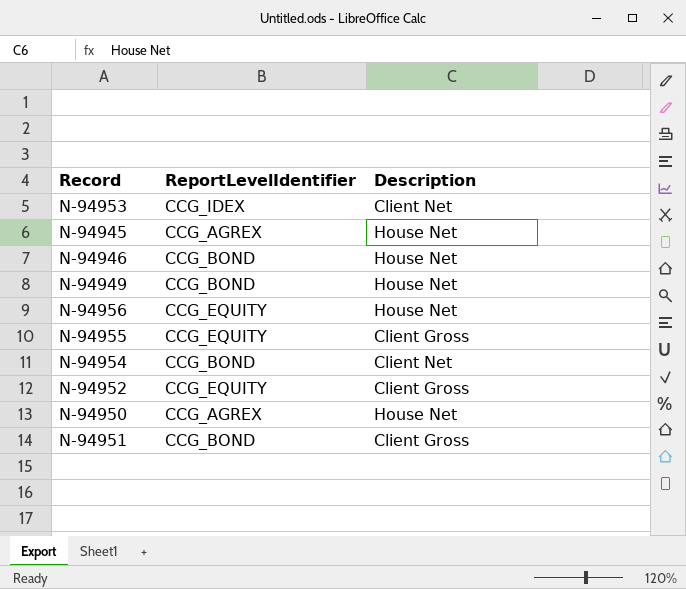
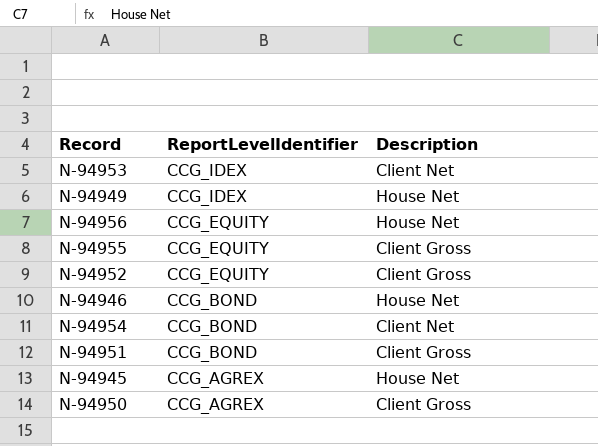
row order: none -> ReportLevelIdentifier descending
N-94949 | ReportLevelIdentifier: CCG_BOND -> CCG_IDEX
N-94950 | Description: House Net -> Client Gross

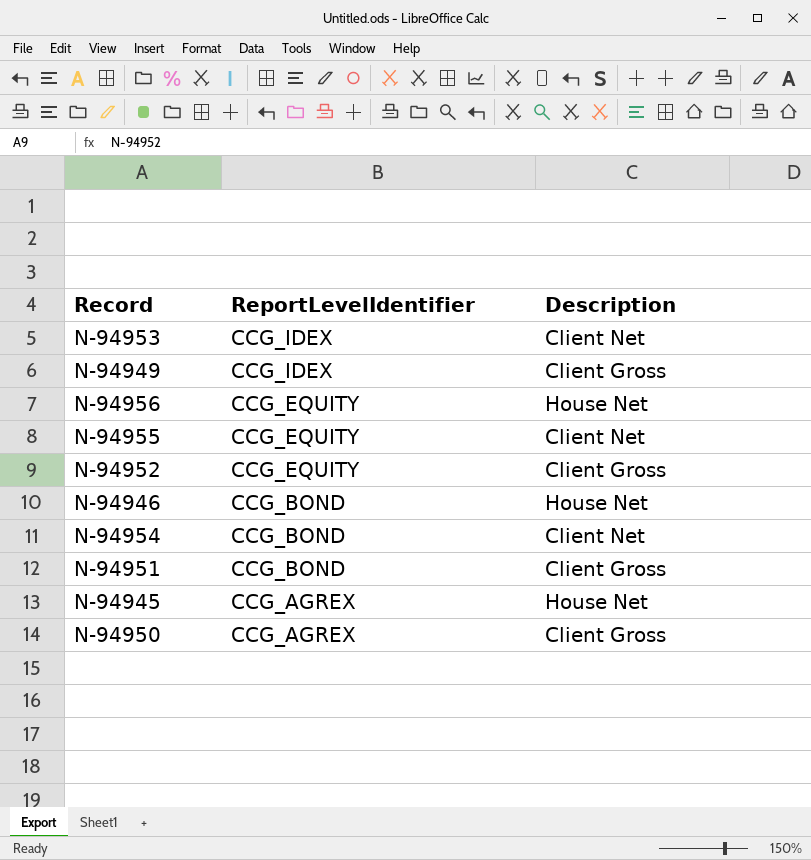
N-94949 | Description: House Net -> Client Gross
N-94955 | Description: Client Gross -> Client Net

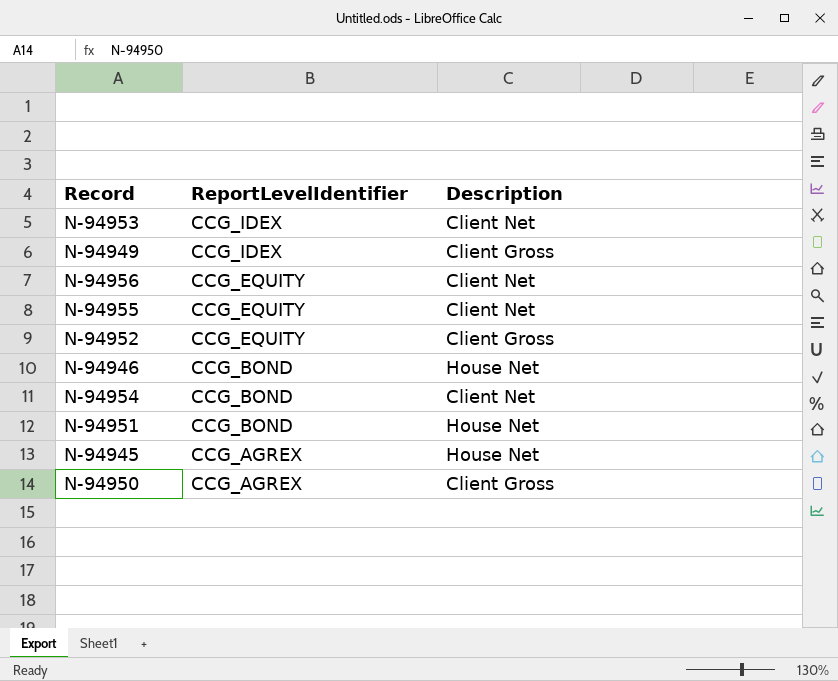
N-94956 | Description: House Net -> Client Net
N-94951 | Description: Client Gross -> House Net

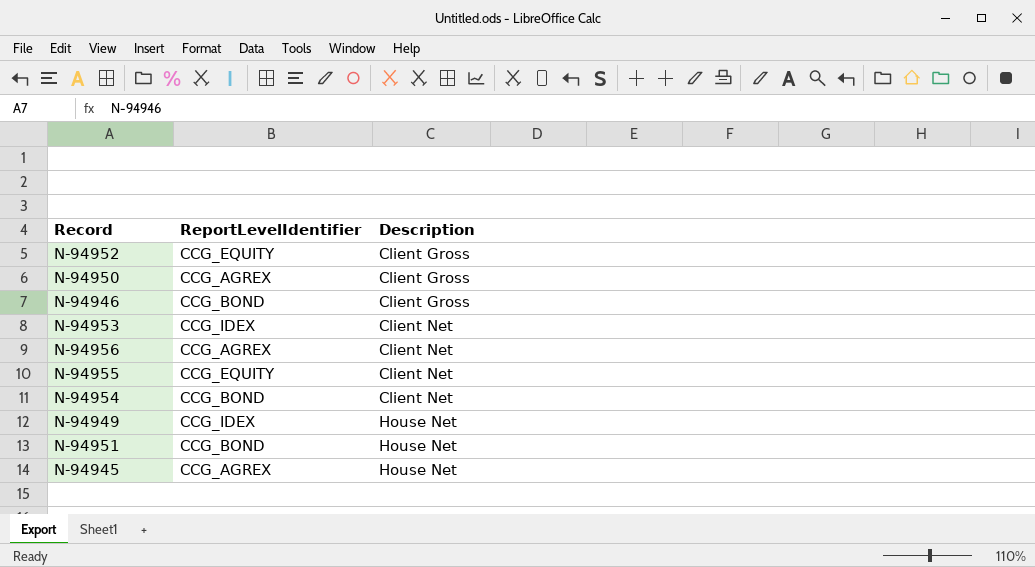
row order: ReportLevelIdentifier descending -> Description ascending
N-94946 | Description: House Net -> Client Gross
N-94956 | ReportLevelIdentifier: CCG_EQUITY -> CCG_AGREX
N-94949 | Description: Client Gross -> House Net

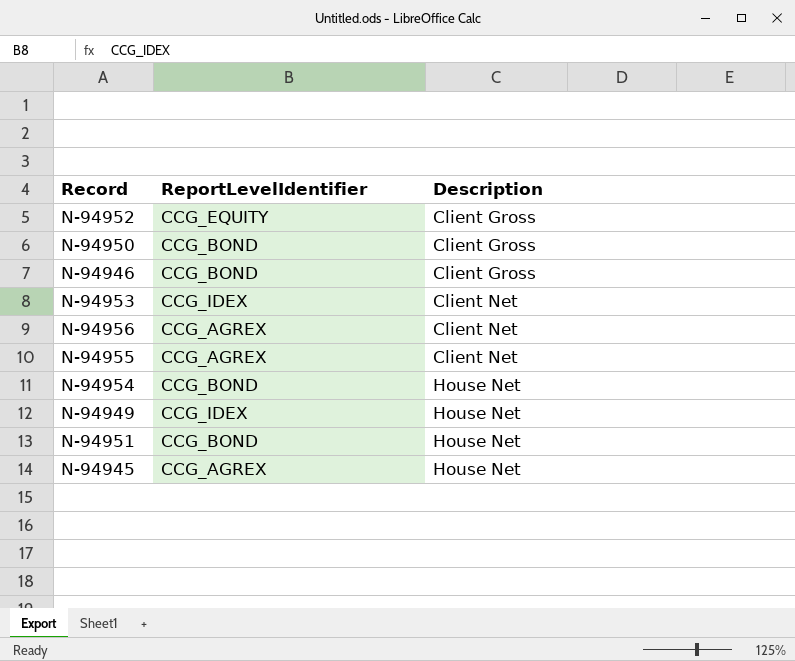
N-94950 | ReportLevelIdentifier: CCG_AGREX -> CCG_BOND
N-94955 | ReportLevelIdentifier: CCG_EQUITY -> CCG_AGREX
N-94954 | Description: Client Net -> House Net

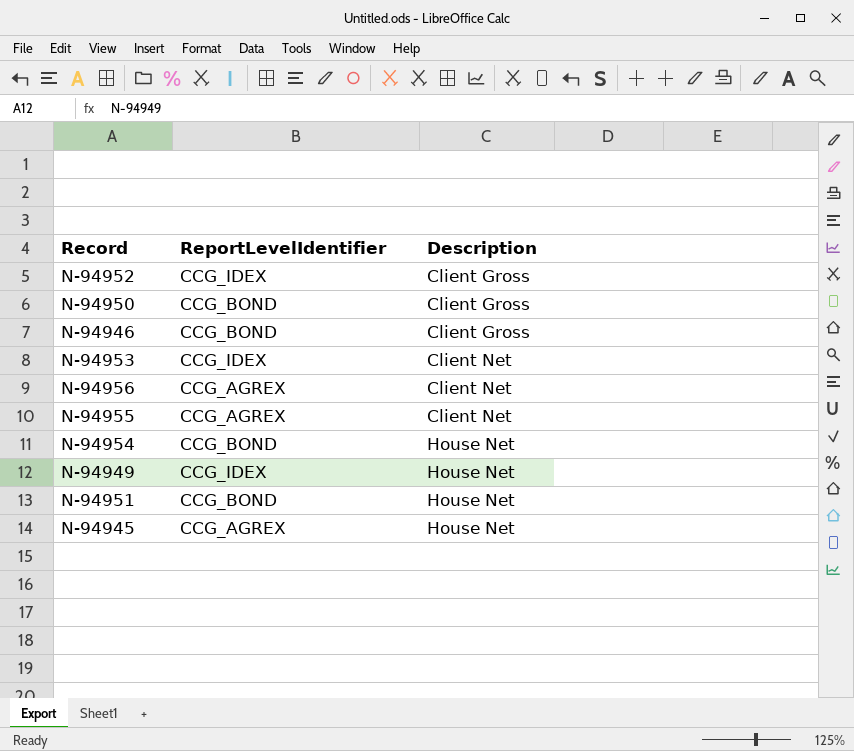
N-94952 | ReportLevelIdentifier: CCG_EQUITY -> CCG_IDEX

